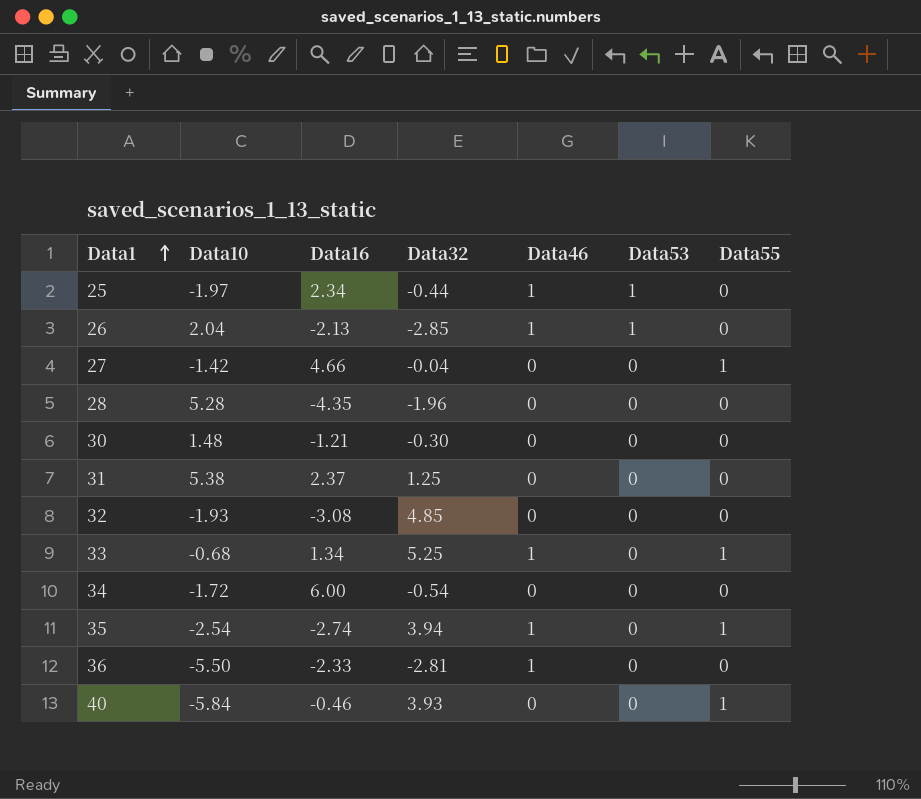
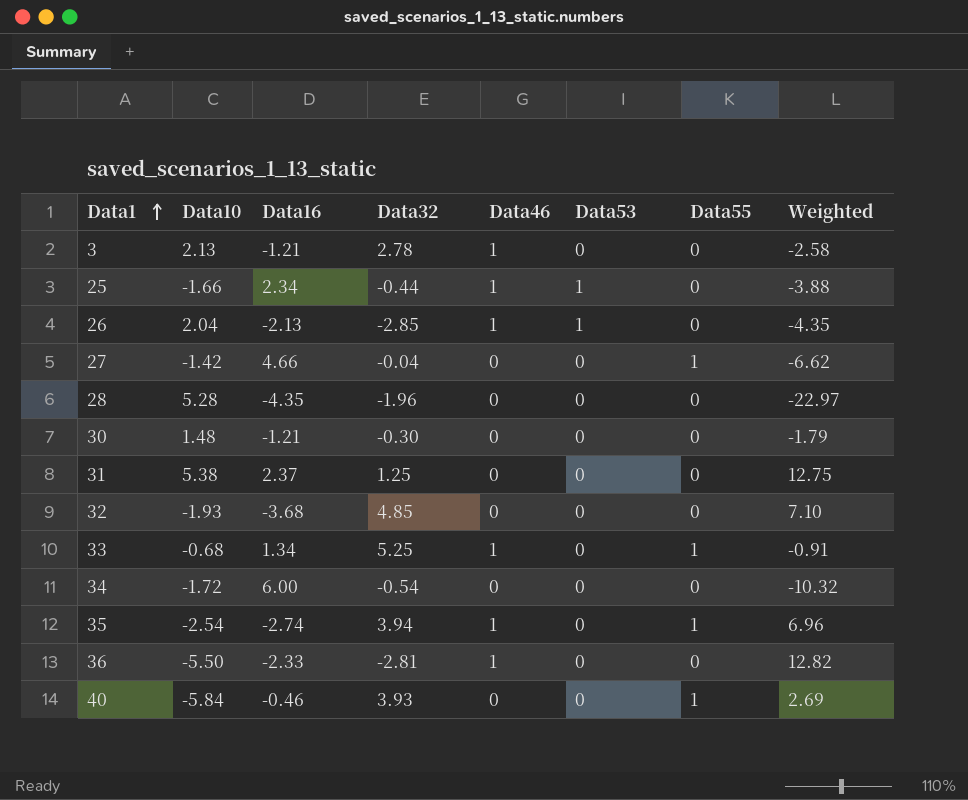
column Weighted | formula: none -> [Data10] * [Data16]
row 3: none -> 2.13 | -1.21 | 2.78 | 1 | 0 | 0 | -2.58
25 | Data10: -1.97 -> -1.66
32 | Data16: -3.08 -> -3.68

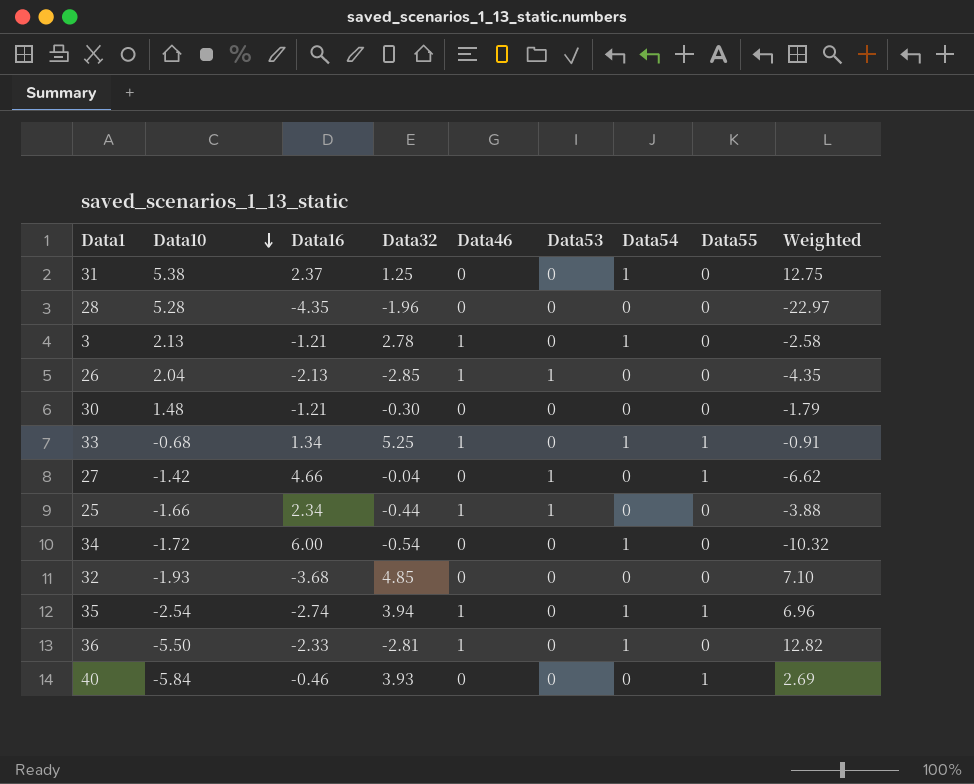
row order: Data1 ascending -> Data10 descending
column Data54 | position: none -> 7
27 | Data53: 0 -> 1

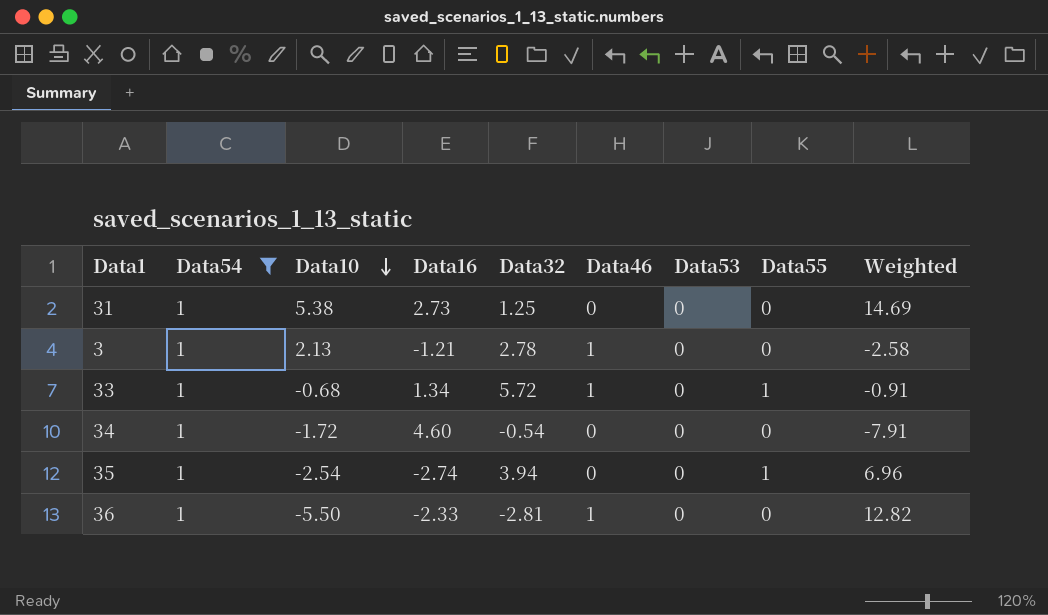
filter: none -> Data54 = 1
column Data54 | position: 7 -> 2
31 | Data16: 2.37 -> 2.73
31 | Weighted: 12.75 -> 14.69
33 | Data32: 5.25 -> 5.72
34 | Data16: 6.00 -> 4.60
34 | Weighted: -10.32 -> -7.91
35 | Data46: 1 -> 0

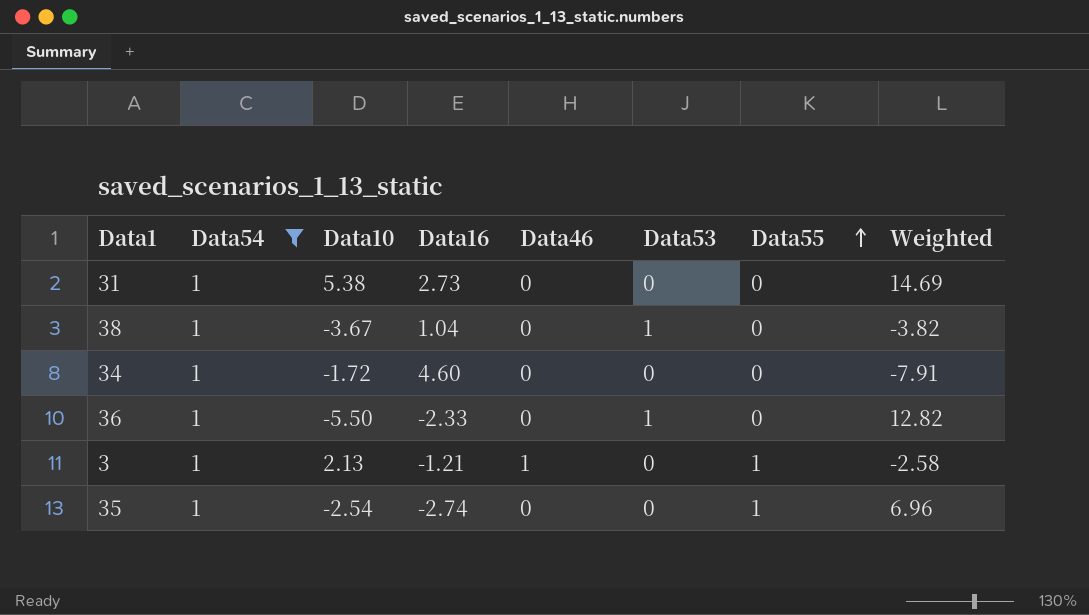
row order: Data10 descending -> Data55 ascending
column Data32 | position: 5 -> none
row 33: 1 | -0.68 | 1.34 | 5.72 | 1 | 0 | 1 | -0.91 -> none
row 38: none -> 1 | -3.67 | 1.04 | 0 | 1 | 0 | -3.82
36 | Data46: 1 -> 0
36 | Data53: 0 -> 1
3 | Data55: 0 -> 1

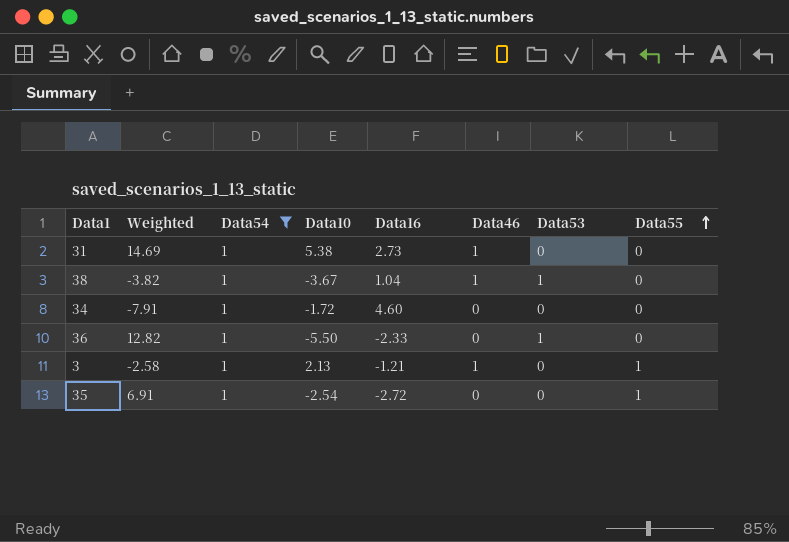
column Weighted | position: 8 -> 2
31 | Data46: 0 -> 1
38 | Data46: 0 -> 1
35 | Weighted: 6.96 -> 6.91
35 | Data16: -2.74 -> -2.72

